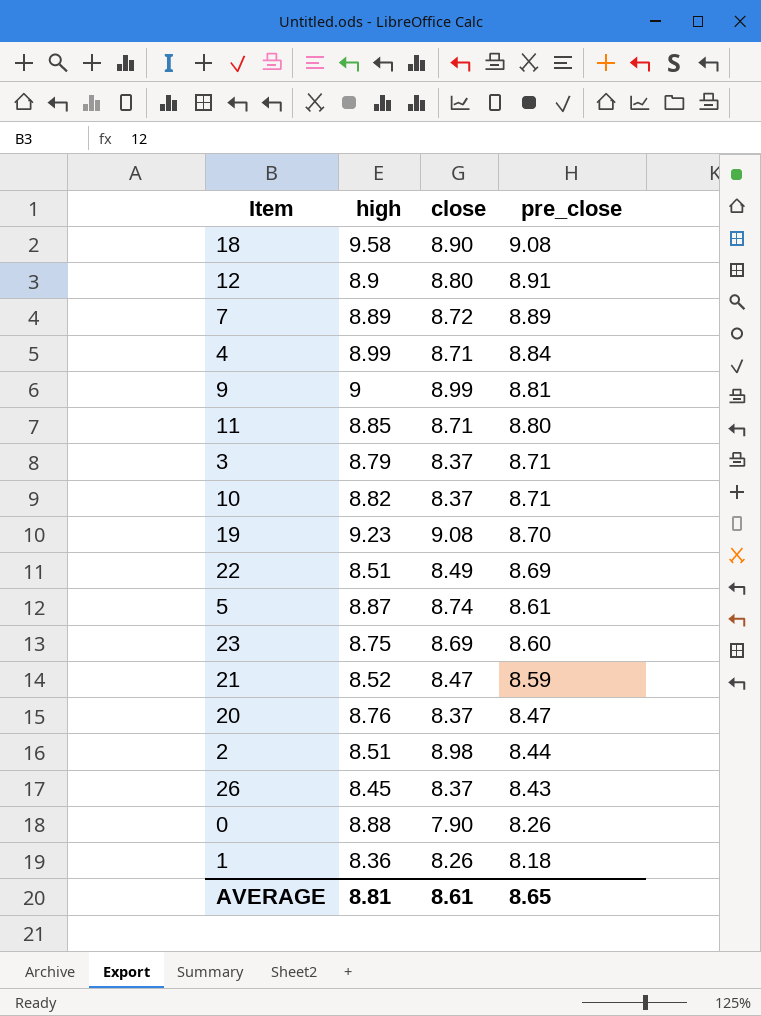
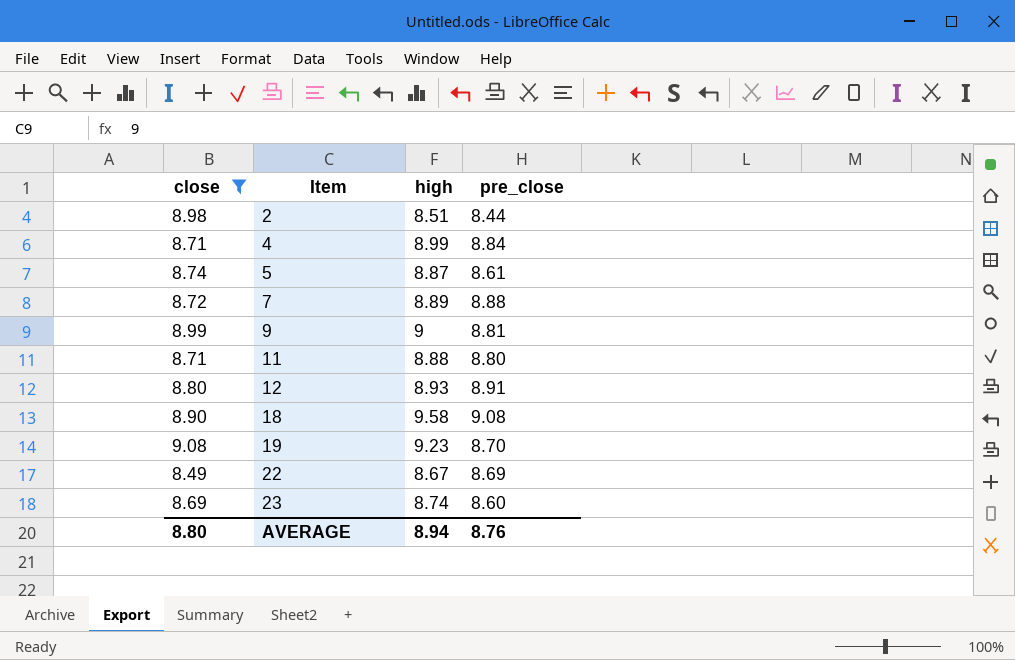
filter: none -> close >= 8.49
row order: pre_close descending -> Item ascending
column close | position: 3 -> 1
7 | pre_close: 8.89 -> 8.88
11 | high: 8.85 -> 8.88
12 | high: 8.9 -> 8.93
22 | high: 8.51 -> 8.67
23 | high: 8.75 -> 8.74
AVERAGE | close: 8.61 -> 8.80
AVERAGE | high: 8.81 -> 8.94
AVERAGE | pre_close: 8.65 -> 8.76

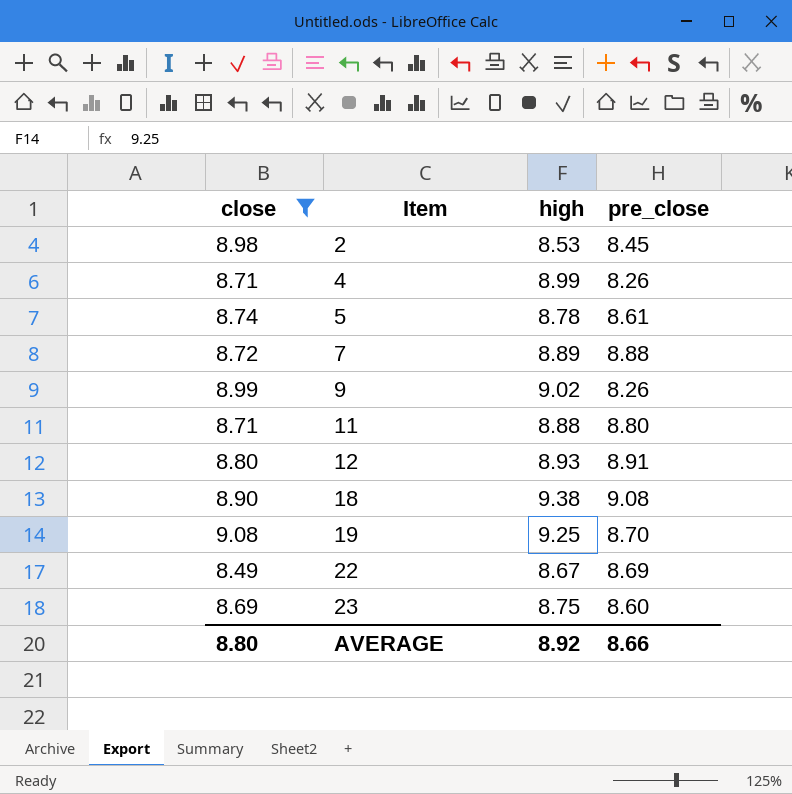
2 | high: 8.51 -> 8.53
2 | pre_close: 8.44 -> 8.45
4 | pre_close: 8.84 -> 8.26
5 | high: 8.87 -> 8.78
9 | high: 9 -> 9.02
9 | pre_close: 8.81 -> 8.26
18 | high: 9.58 -> 9.38
19 | high: 9.23 -> 9.25
23 | high: 8.74 -> 8.75
AVERAGE | high: 8.94 -> 8.92
AVERAGE | pre_close: 8.76 -> 8.66

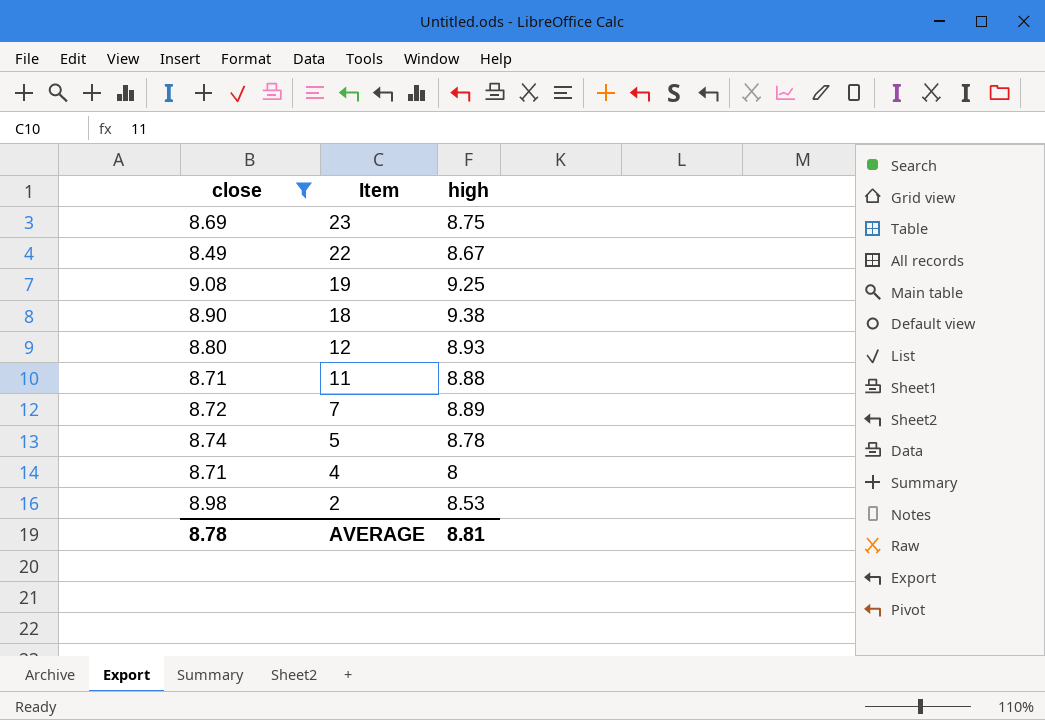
row order: Item ascending -> Item descending
column pre_close | position: 4 -> none
row 9: 8.99 | 9.02 | 8.26 -> none
4 | high: 8.99 -> 8
AVERAGE | close: 8.80 -> 8.78
AVERAGE | high: 8.92 -> 8.81

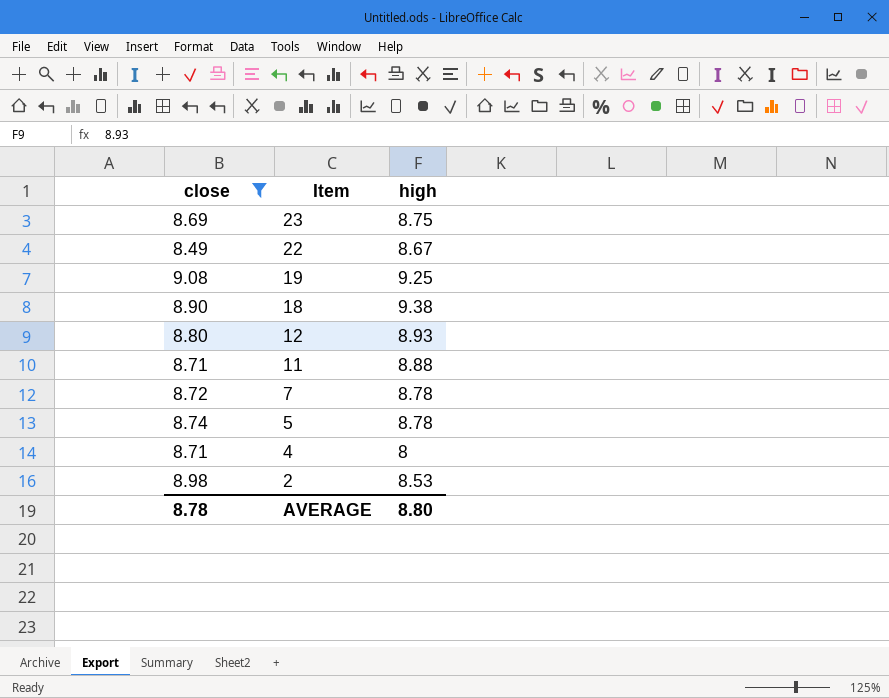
7 | high: 8.89 -> 8.78
AVERAGE | high: 8.81 -> 8.80

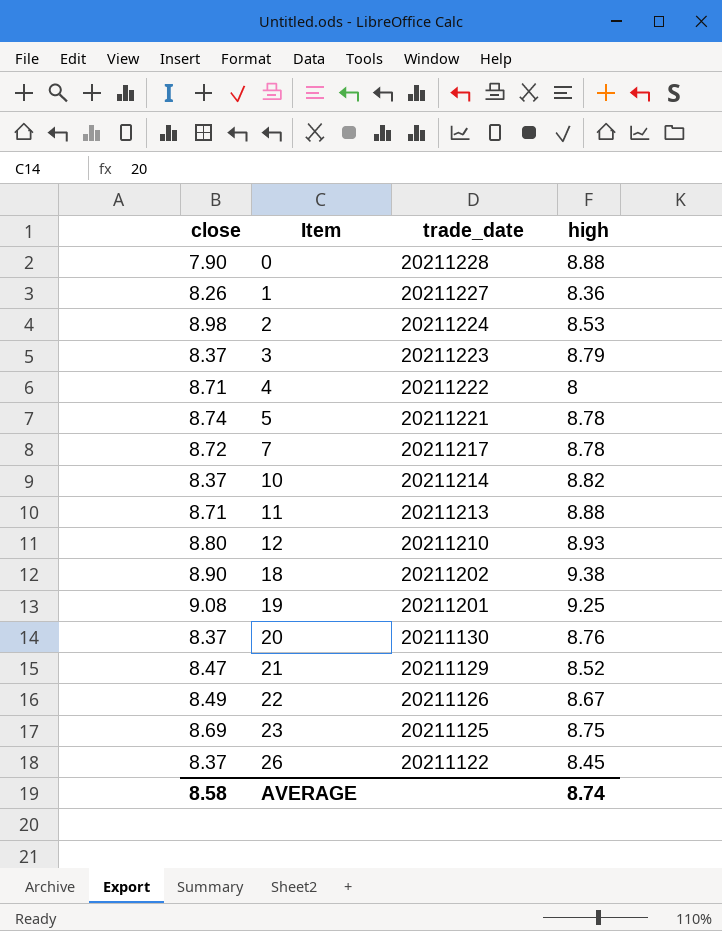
filter: close >= 8.49 -> none
row order: Item descending -> Item ascending
column trade_date | position: none -> 3
AVERAGE | close: 8.78 -> 8.58
AVERAGE | high: 8.80 -> 8.74

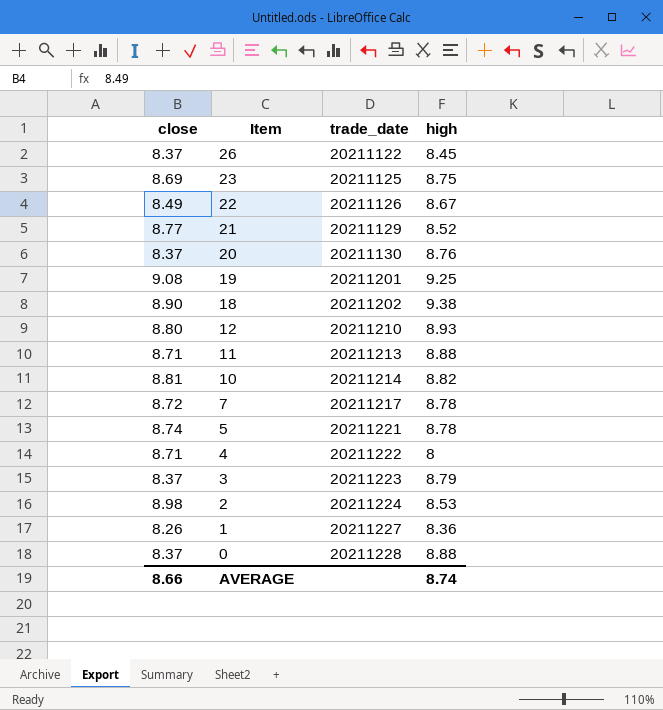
row order: Item ascending -> Item descending
21 | close: 8.47 -> 8.77
10 | close: 8.37 -> 8.81
0 | close: 7.90 -> 8.37
AVERAGE | close: 8.58 -> 8.66

